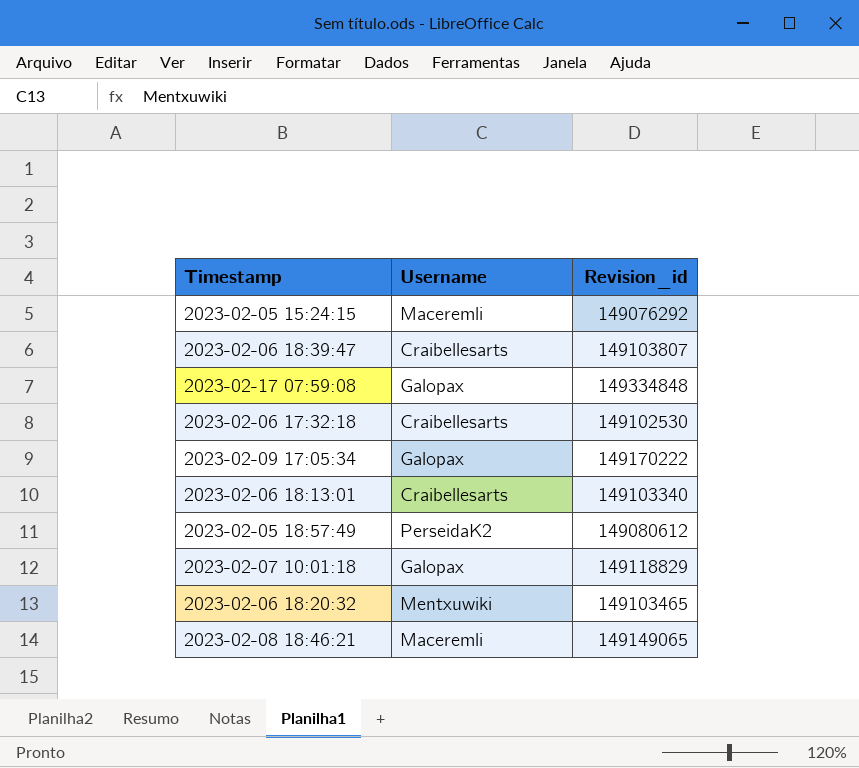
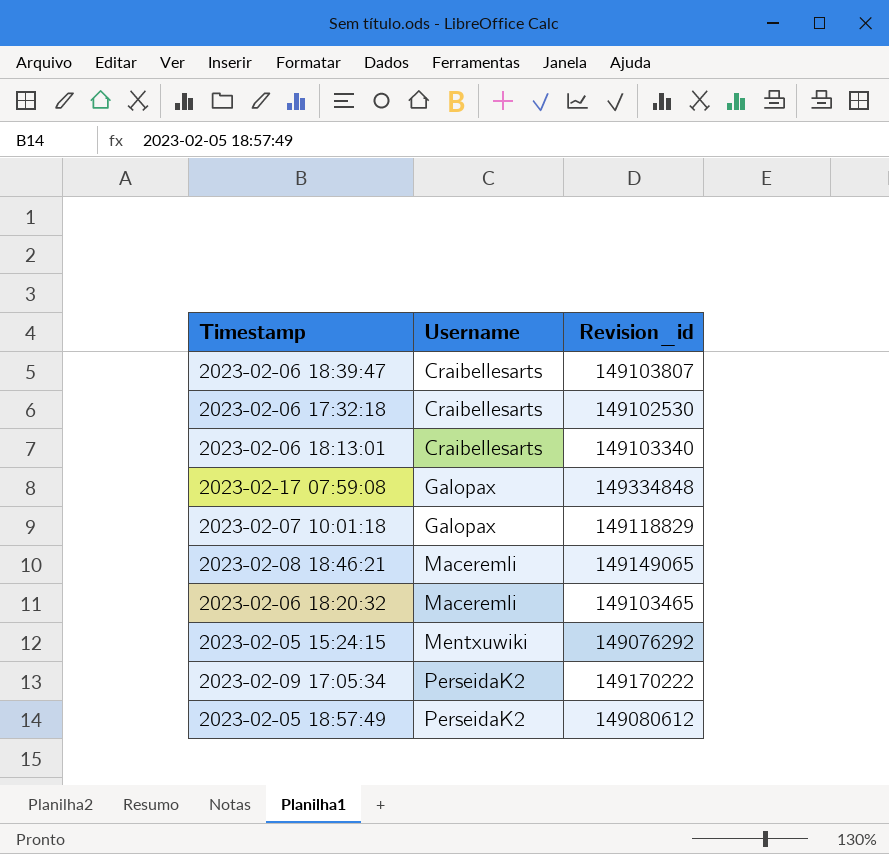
row order: none -> Username ascending
2023-02-06 18:20:32 | Username: Mentxuwiki -> Maceremli
2023-02-05 15:24:15 | Username: Maceremli -> Mentxuwiki
2023-02-09 17:05:34 | Username: Galopax -> PerseidaK2

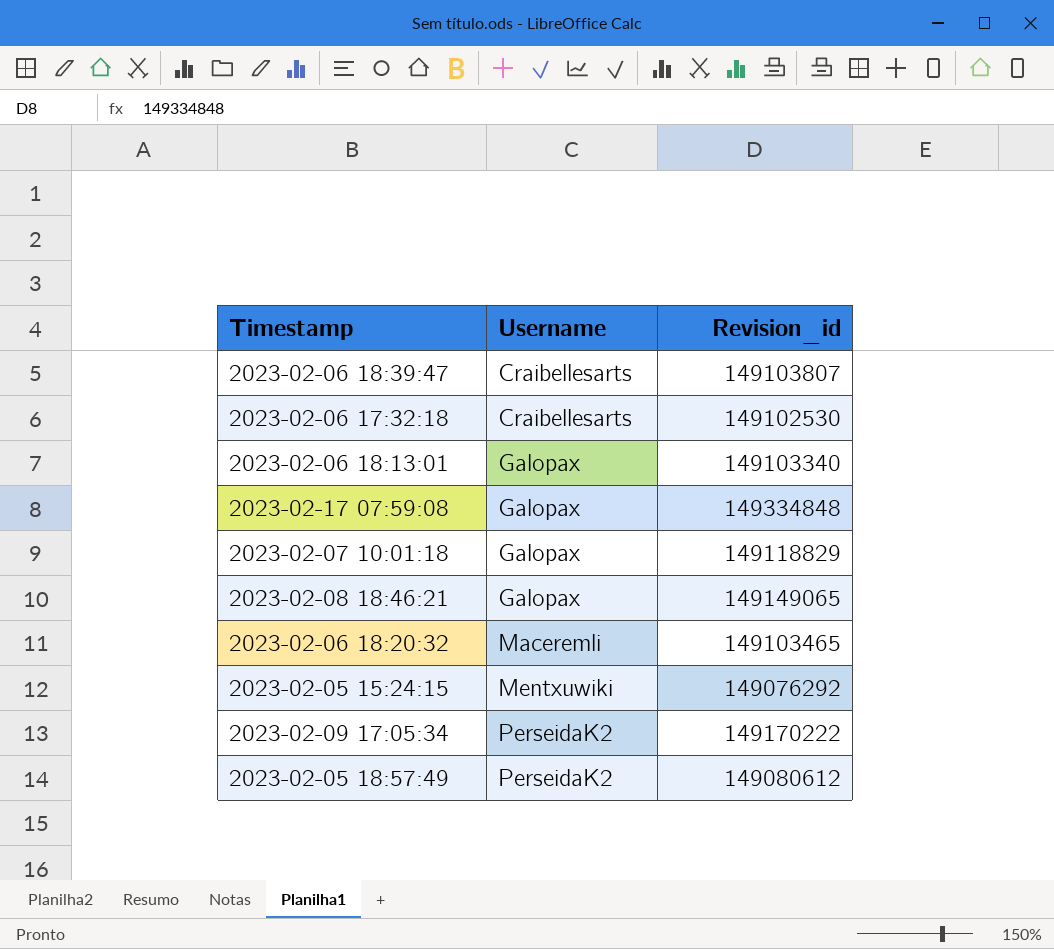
2023-02-06 18:13:01 | Username: Craibellesarts -> Galopax
2023-02-08 18:46:21 | Username: Maceremli -> Galopax

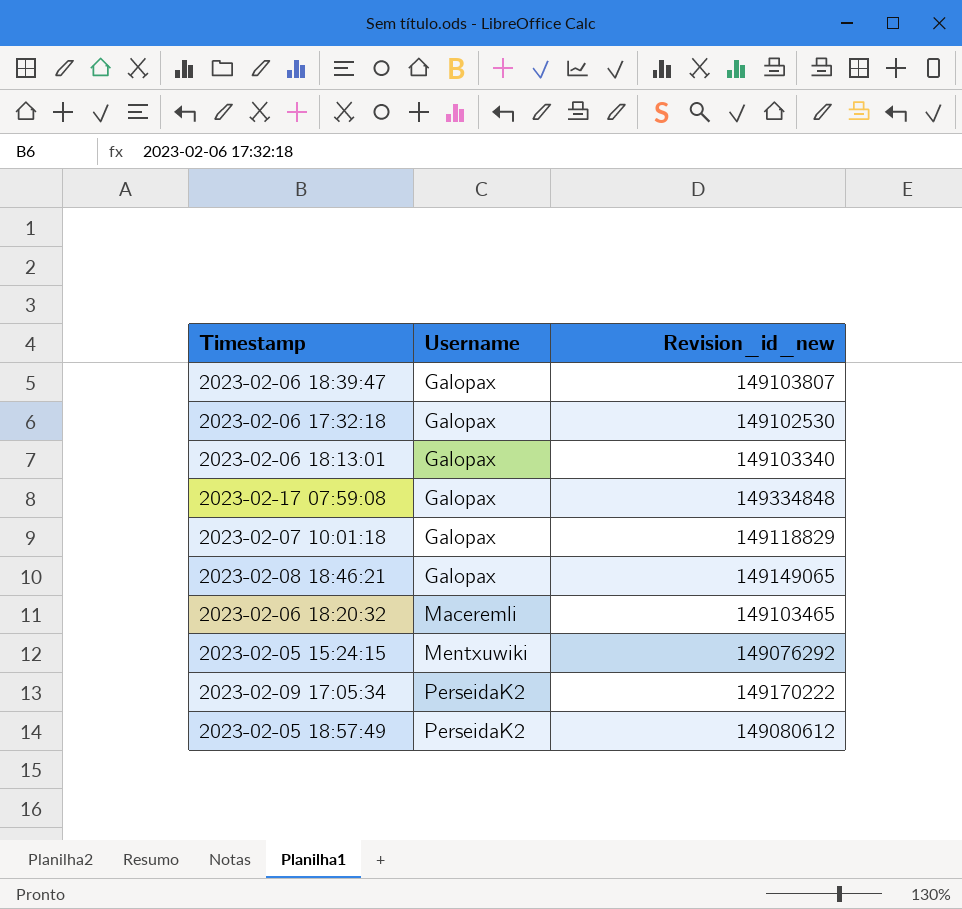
column name: Revision_id -> Revision_id_new
2023-02-06 18:39:47 | Username: Craibellesarts -> Galopax
2023-02-06 17:32:18 | Username: Craibellesarts -> Galopax

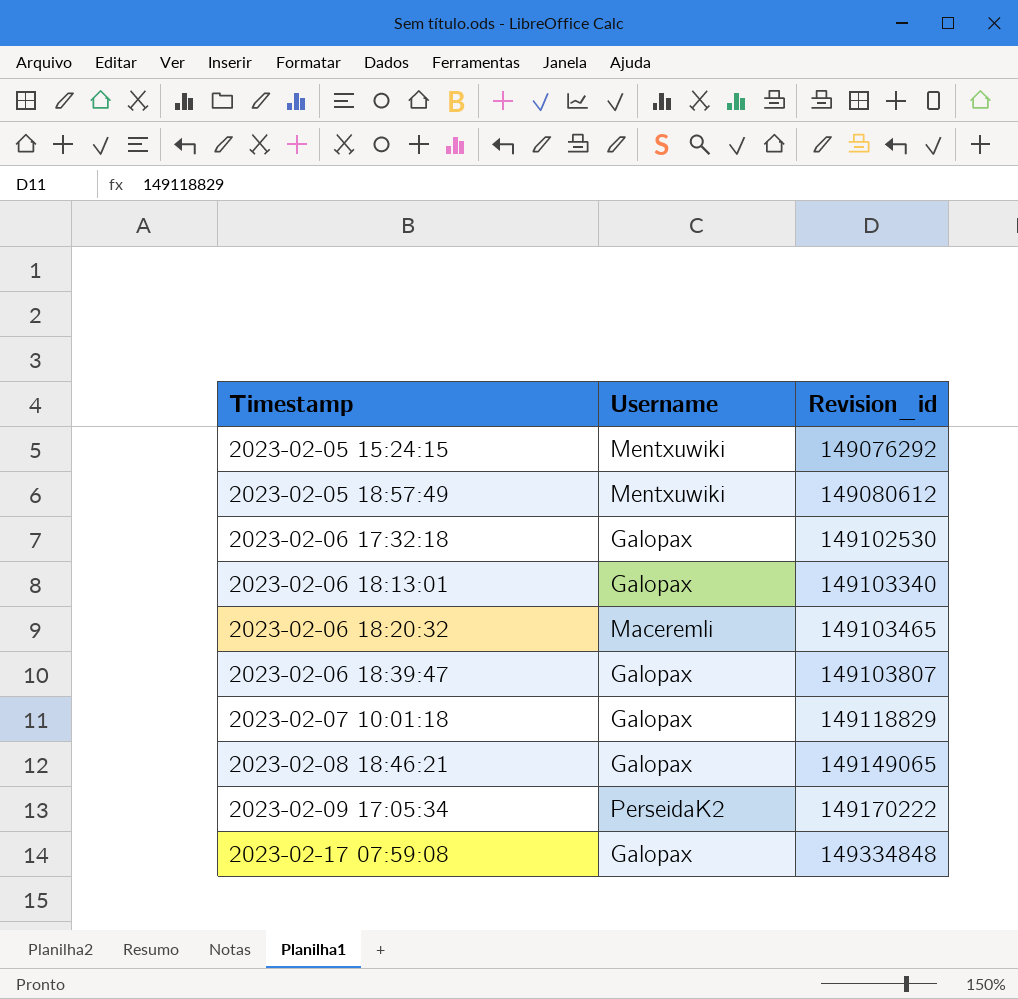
row order: Username ascending -> Timestamp ascending
column name: Revision_id_new -> Revision_id
2023-02-05 18:57:49 | Username: PerseidaK2 -> Mentxuwiki

